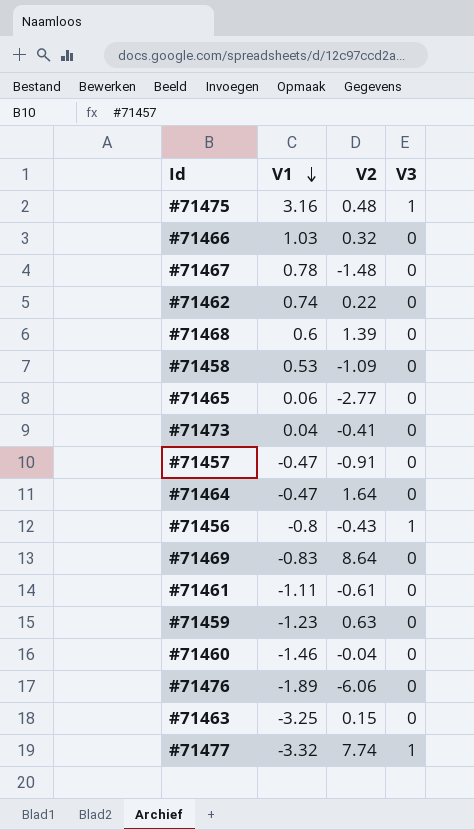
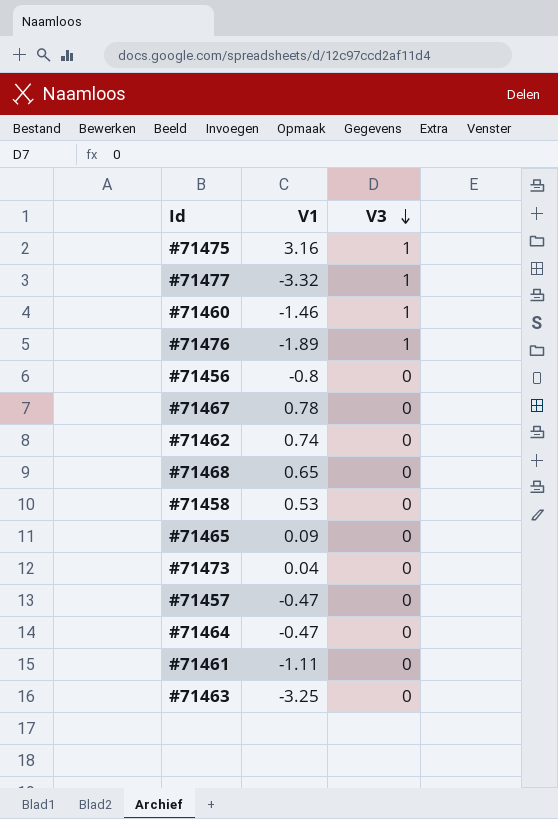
row order: V1 descending -> V3 descending
column V2 | position: 3 -> none
row #71466: 1.03 | 0.32 | 0 -> none
row #71469: -0.83 | 8.64 | 0 -> none
row #71459: -1.23 | 0.63 | 0 -> none
#71460 | V3: 0 -> 1
#71476 | V3: 0 -> 1
#71456 | V3: 1 -> 0
#71468 | V1: 0.6 -> 0.65
#71465 | V1: 0.06 -> 0.09

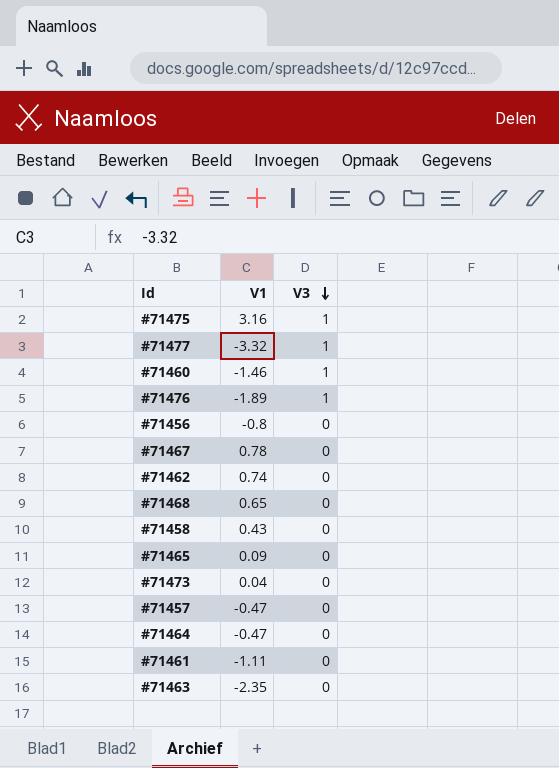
#71458 | V1: 0.53 -> 0.43
#71463 | V1: -3.25 -> -2.35

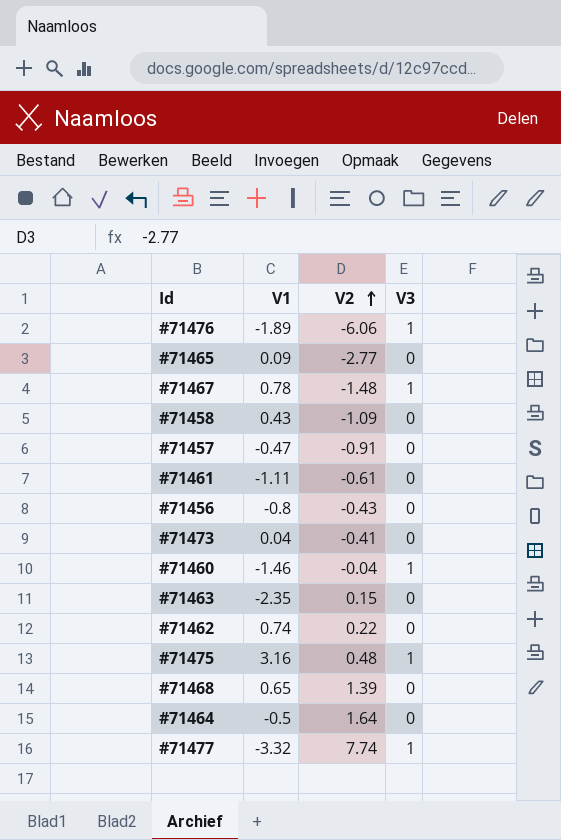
row order: V3 descending -> V2 ascending
column V2 | position: none -> 3
#71467 | V3: 0 -> 1
#71464 | V1: -0.47 -> -0.5

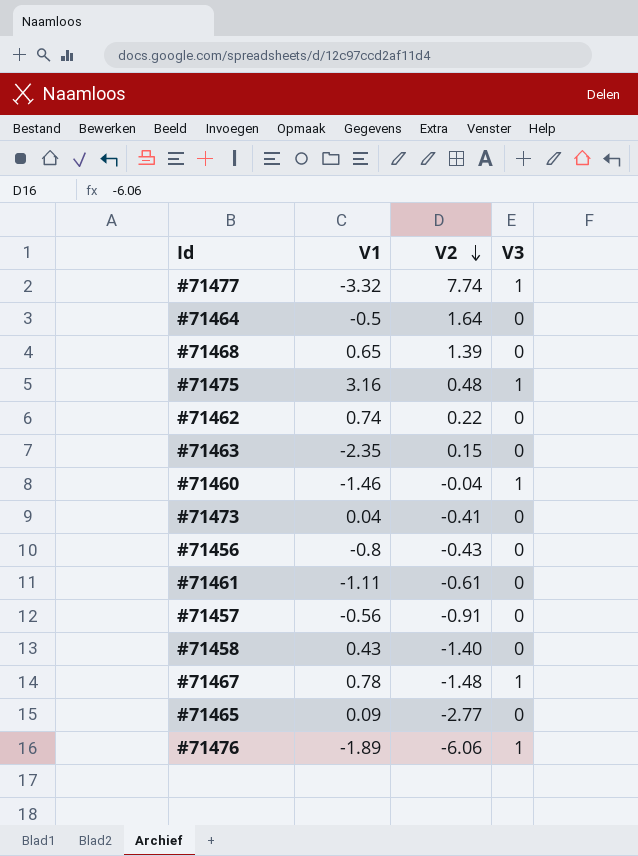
row order: V2 ascending -> V2 descending
#71457 | V1: -0.47 -> -0.56
#71458 | V2: -1.09 -> -1.40

